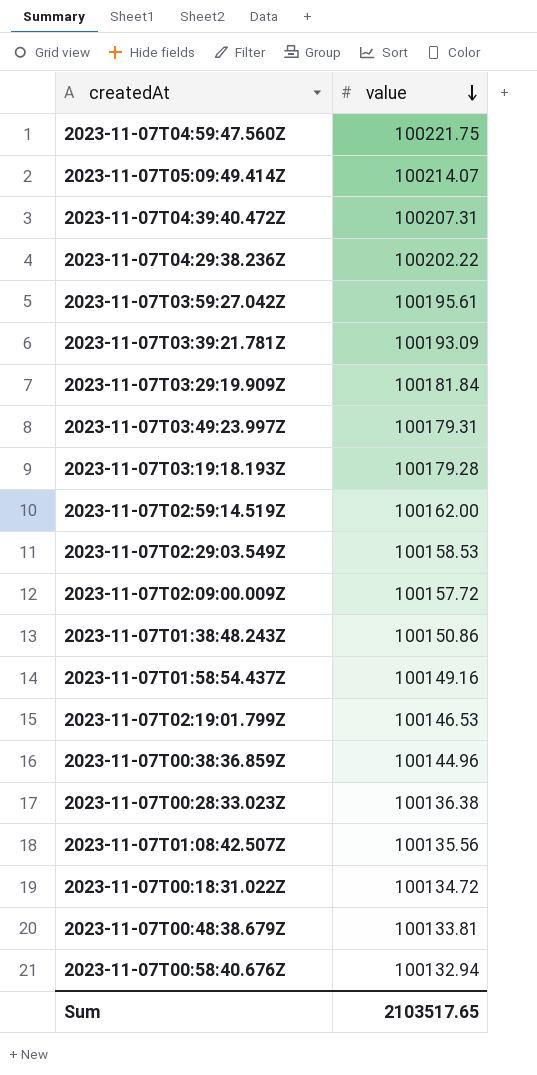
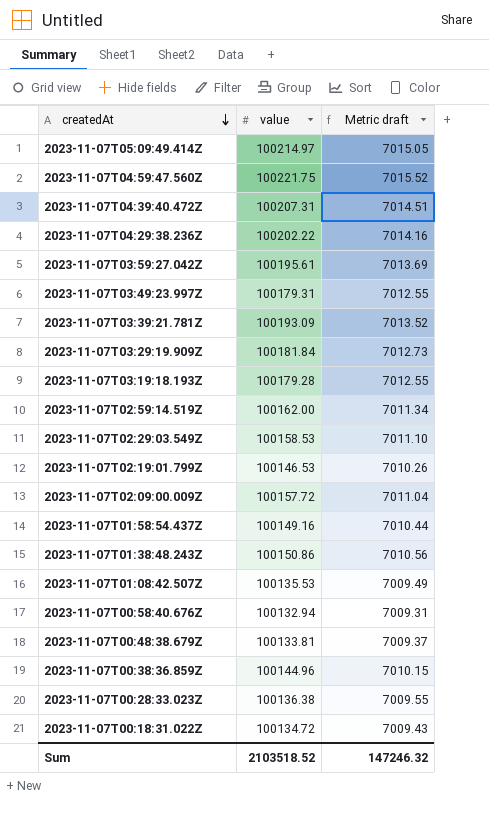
row order: value descending -> createdAt descending
column Metric draft | formula: none -> [value] * 0.07
2023-11-07T05:09:49.414Z | value: 100214.07 -> 100214.97
2023-11-07T01:08:42.507Z | value: 100135.56 -> 100135.53
Sum | value: 2103517.65 -> 2103518.52

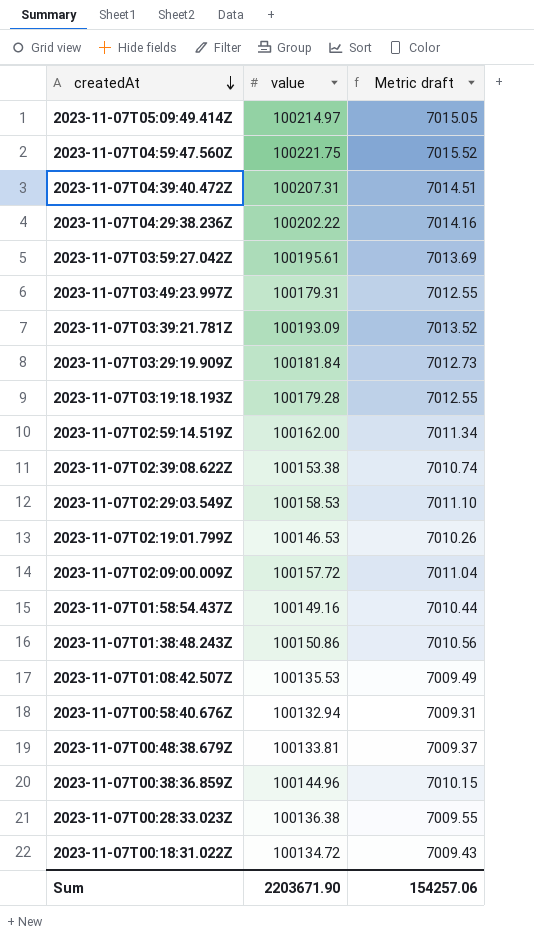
row 2023-11-07T02:39:08.622Z: none -> 100153.38 | 7010.74
Sum | value: 2103518.52 -> 2203671.90
Sum | Metric draft: 147246.32 -> 154257.06

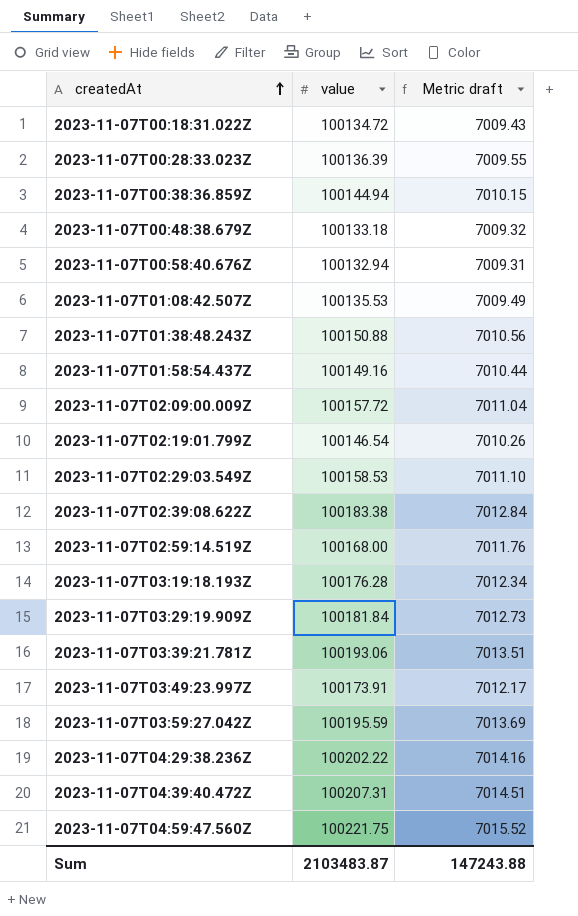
row order: createdAt descending -> createdAt ascending
row 2023-11-07T05:09:49.414Z: 100214.97 | 7015.05 -> none
2023-11-07T00:28:33.023Z | value: 100136.38 -> 100136.39
2023-11-07T00:38:36.859Z | value: 100144.96 -> 100144.94
2023-11-07T00:48:38.679Z | value: 100133.81 -> 100133.18
2023-11-07T00:48:38.679Z | Metric draft: 7009.37 -> 7009.32
2023-11-07T01:38:48.243Z | value: 100150.86 -> 100150.88
2023-11-07T02:19:01.799Z | value: 100146.53 -> 100146.54
2023-11-07T02:39:08.622Z | value: 100153.38 -> 100183.38
2023-11-07T02:39:08.622Z | Metric draft: 7010.74 -> 7012.84
2023-11-07T02:59:14.519Z | value: 100162.00 -> 100168.00
2023-11-07T02:59:14.519Z | Metric draft: 7011.34 -> 7011.76
2023-11-07T03:19:18.193Z | value: 100179.28 -> 100176.28
2023-11-07T03:19:18.193Z | Metric draft: 7012.55 -> 7012.34
2023-11-07T03:39:21.781Z | value: 100193.09 -> 100193.06
2023-11-07T03:39:21.781Z | Metric draft: 7013.52 -> 7013.51
2023-11-07T03:49:23.997Z | value: 100179.31 -> 100173.91
2023-11-07T03:49:23.997Z | Metric draft: 7012.55 -> 7012.17
2023-11-07T03:59:27.042Z | value: 100195.61 -> 100195.59
Sum | value: 2203671.90 -> 2103483.87
Sum | Metric draft: 154257.06 -> 147243.88

